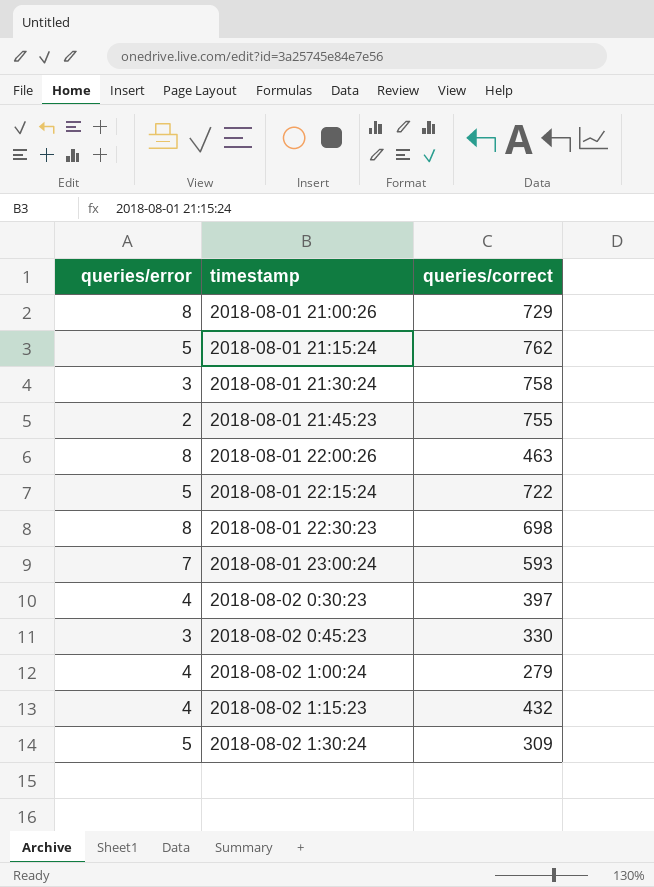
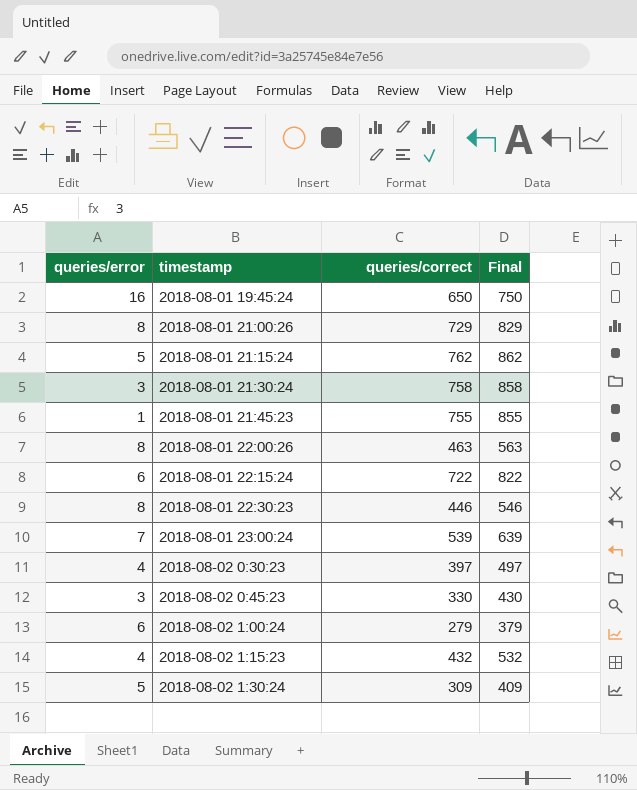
column Final | formula: none -> [queries/correct] + 100
row 2018-08-01 19:45:24: none -> 16 | 650 | 750
2018-08-01 21:45:23 | queries/error: 2 -> 1
2018-08-01 22:15:24 | queries/error: 5 -> 6
2018-08-01 22:30:23 | queries/correct: 698 -> 446
2018-08-01 23:00:24 | queries/correct: 593 -> 539
2018-08-02 1:00:24 | queries/error: 4 -> 6

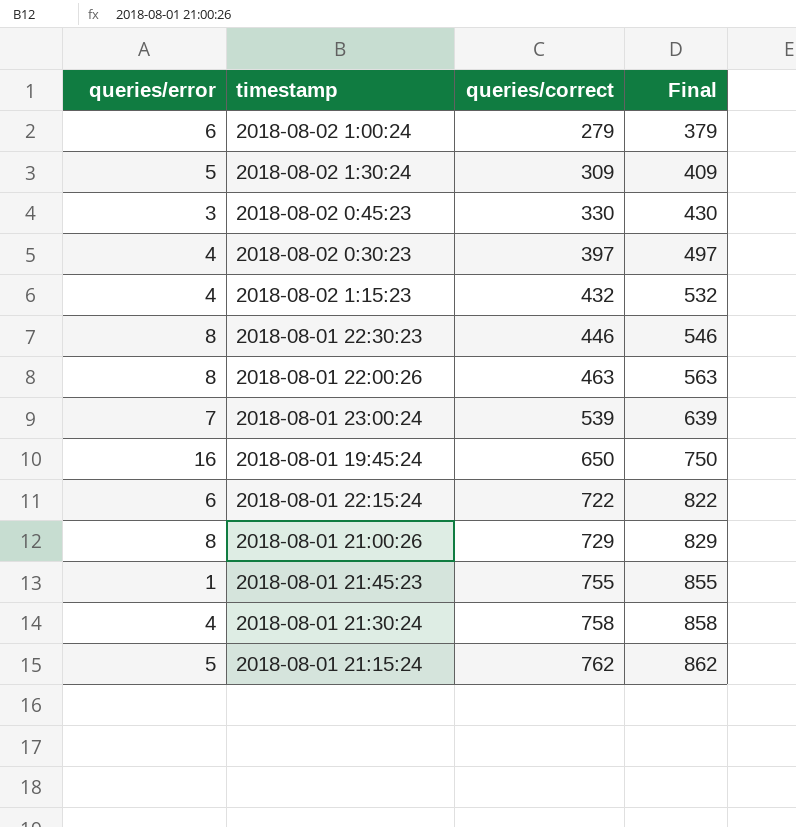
row order: timestamp ascending -> queries/correct ascending
2018-08-01 21:30:24 | queries/error: 3 -> 4

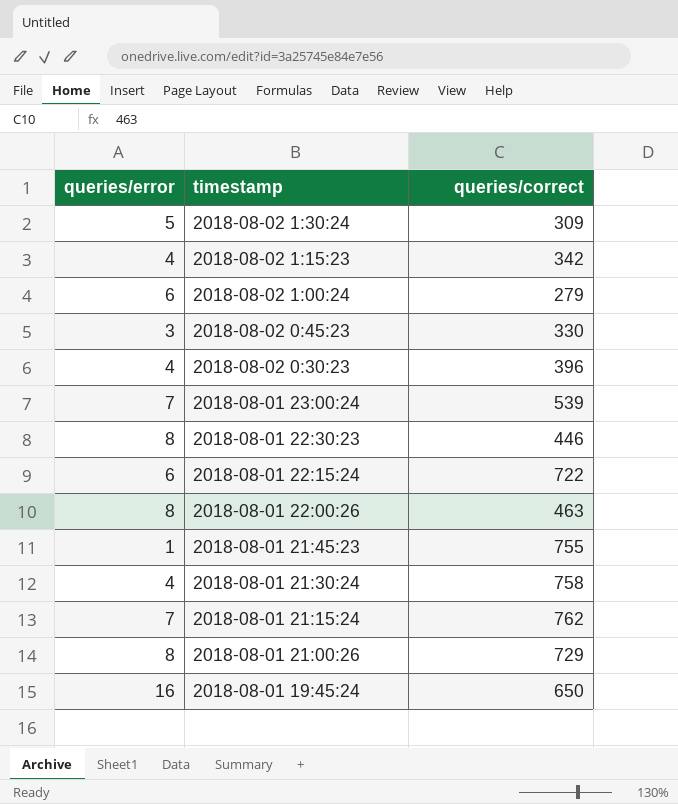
row order: queries/correct ascending -> timestamp descending
column Final | formula: [queries/correct] + 100 -> none
2018-08-02 1:15:23 | queries/correct: 432 -> 342
2018-08-02 0:30:23 | queries/correct: 397 -> 396
2018-08-01 21:15:24 | queries/error: 5 -> 7

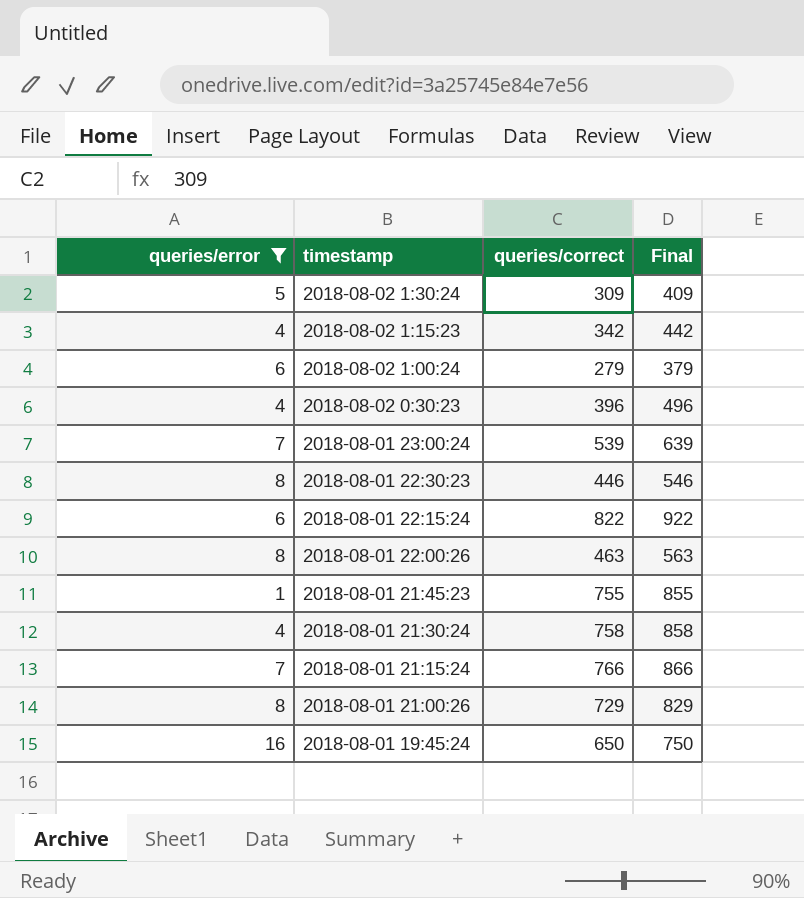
filter: none -> queries/error != 3
column Final | formula: none -> [queries/correct] + 100
2018-08-01 22:15:24 | queries/correct: 722 -> 822
2018-08-01 21:15:24 | queries/correct: 762 -> 766

